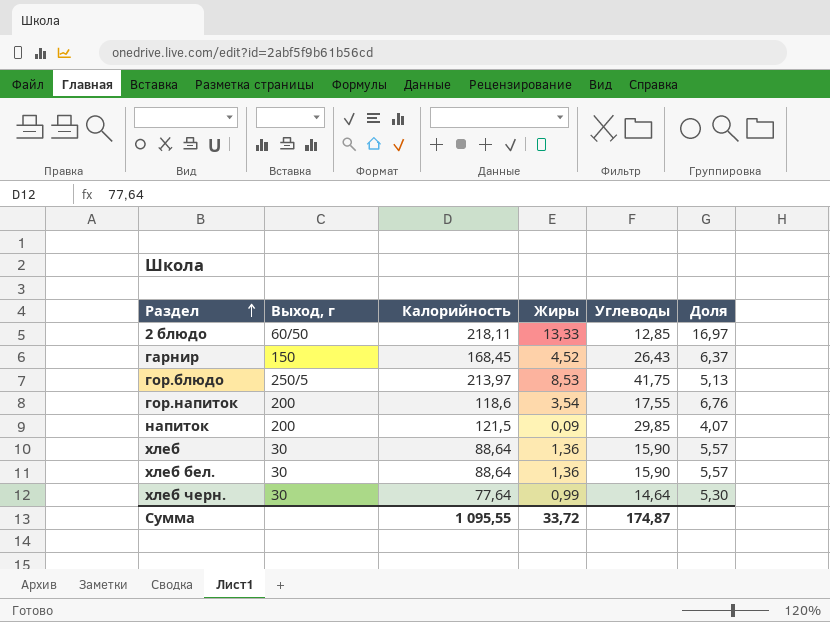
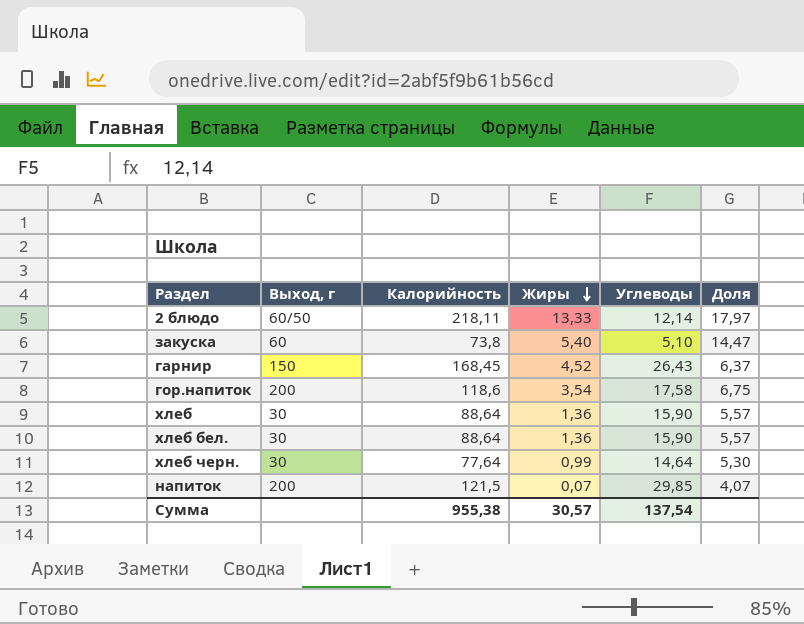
row order: Раздел ascending -> Жиры descending
row гор.блюдо: 250/5 | 213,97 | 8,53 | 41,75 | 5,13 -> none
2 блюдо | Углеводы: 12,85 -> 12,14
2 блюдо | Доля: 16,97 -> 17,97
row закуска: none -> 60 | 73,8 | 5,40 | 5,10 | 14,47
гор.напиток | Углеводы: 17,55 -> 17,58
гор.напиток | Доля: 6,76 -> 6,75
напиток | Жиры: 0,09 -> 0,07
Сумма | Калорийность: 1 095,55 -> 955,38
Сумма | Жиры: 33,72 -> 30,57
Сумма | Углеводы: 174,87 -> 137,54

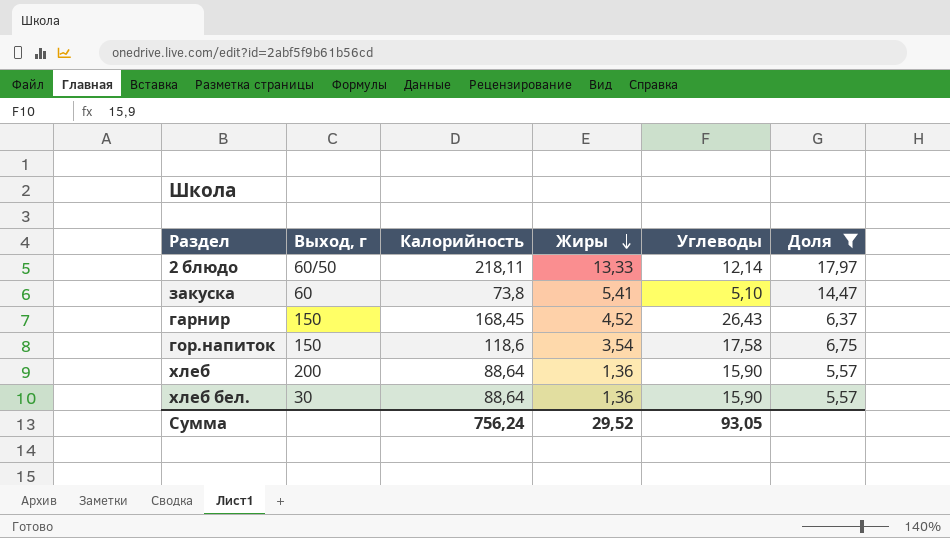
filter: none -> Доля >= 5,57
закуска | Жиры: 5,40 -> 5,41
гор.напиток | Выход, г: 200 -> 150
хлеб | Выход, г: 30 -> 200
Сумма | Калорийность: 955,38 -> 756,24
Сумма | Жиры: 30,57 -> 29,52
Сумма | Углеводы: 137,54 -> 93,05

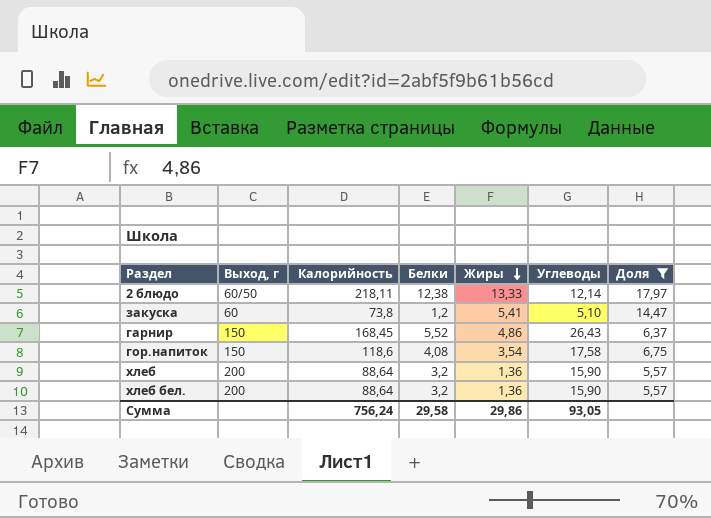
column Белки | position: none -> 4
гарнир | Жиры: 4,52 -> 4,86
хлеб бел. | Выход, г: 30 -> 200
Сумма | Жиры: 29,52 -> 29,86

